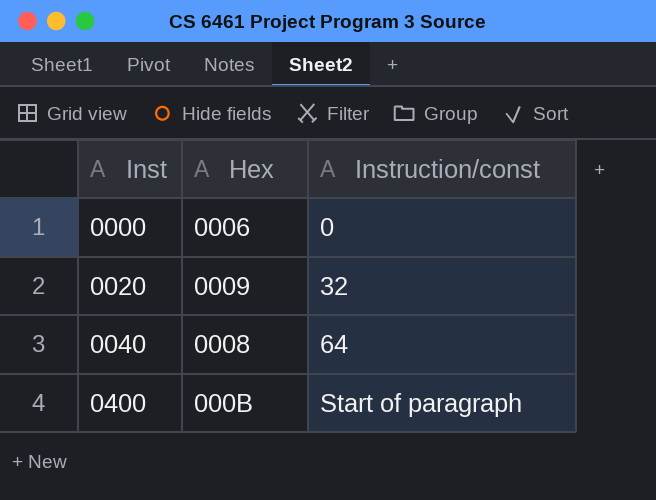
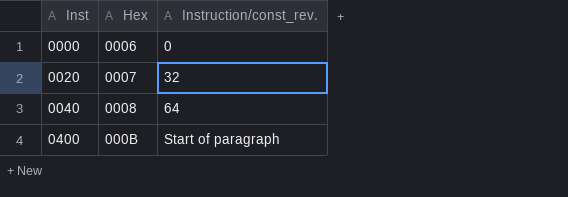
column name: Instruction/const -> Instruction/const_rev.
0020 | Hex: 0009 -> 0007

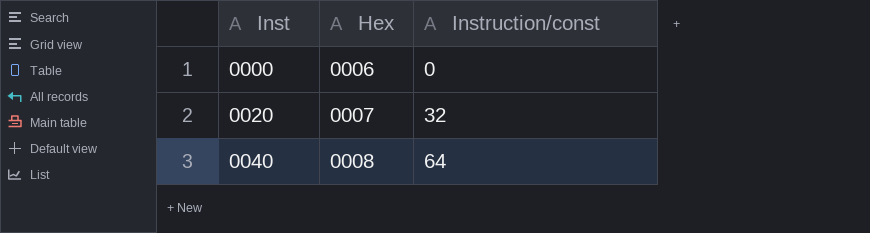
column name: Instruction/const_rev. -> Instruction/const
row 0400: 000B | Start of paragraph -> none

